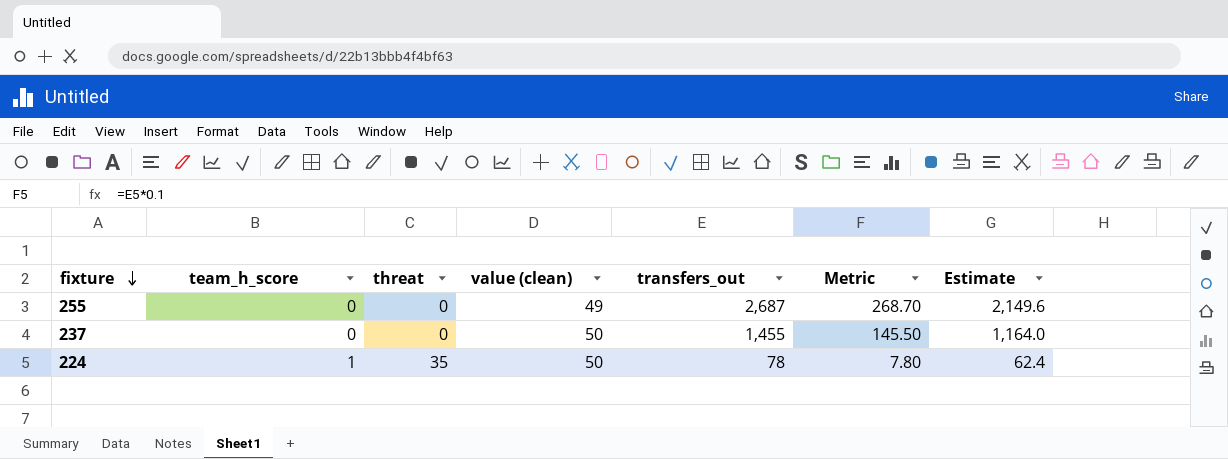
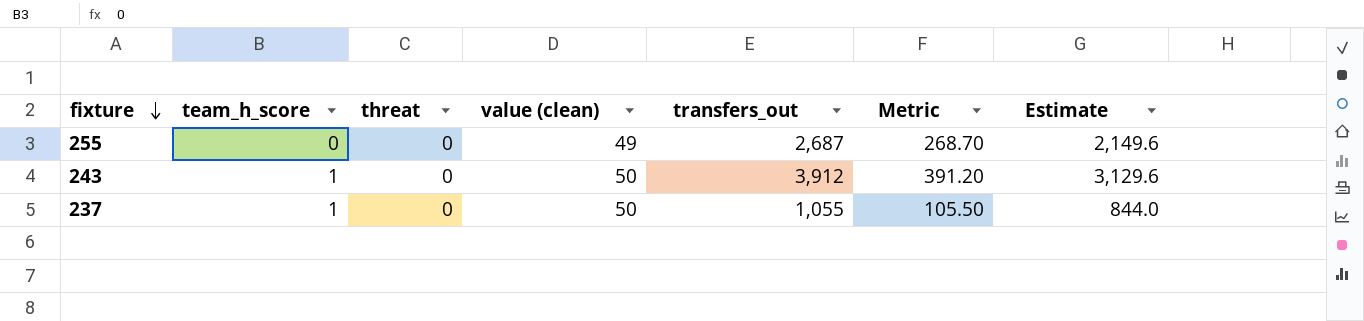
row 224: 1 | 35 | 50 | 78 | 7.80 | 62.4 -> none
row 243: none -> 1 | 0 | 50 | 3,912 | 391.20 | 3,129.6
237 | team_h_score: 0 -> 1
237 | transfers_out: 1,455 -> 1,055
237 | Metric: 145.50 -> 105.50
237 | Estimate: 1,164.0 -> 844.0

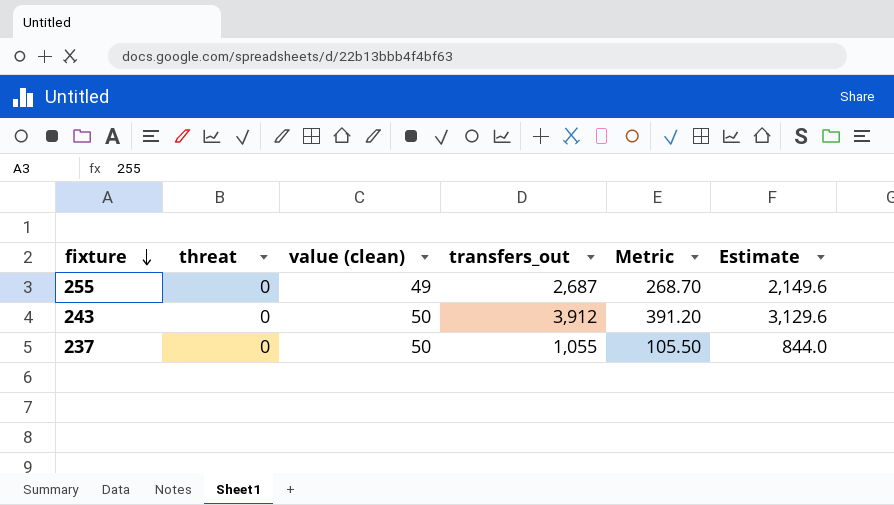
column team_h_score | position: 2 -> none

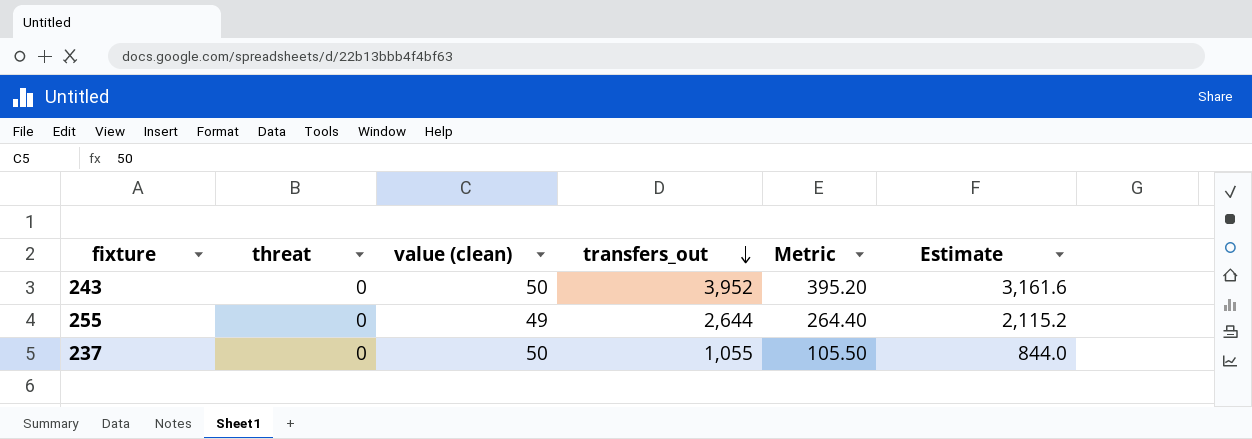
row order: fixture descending -> transfers_out descending
243 | transfers_out: 3,912 -> 3,952
243 | Metric: 391.20 -> 395.20
243 | Estimate: 3,129.6 -> 3,161.6
255 | transfers_out: 2,687 -> 2,644
255 | Metric: 268.70 -> 264.40
255 | Estimate: 2,149.6 -> 2,115.2

